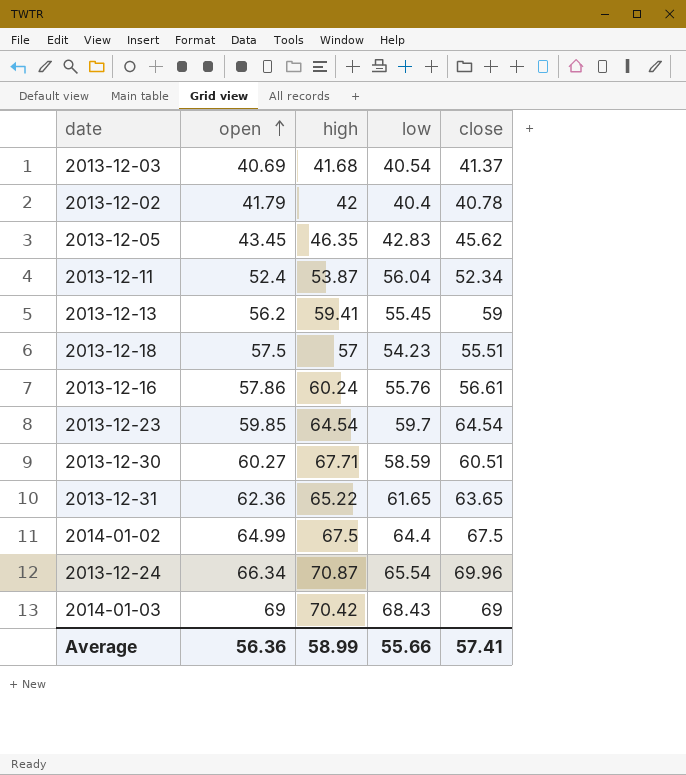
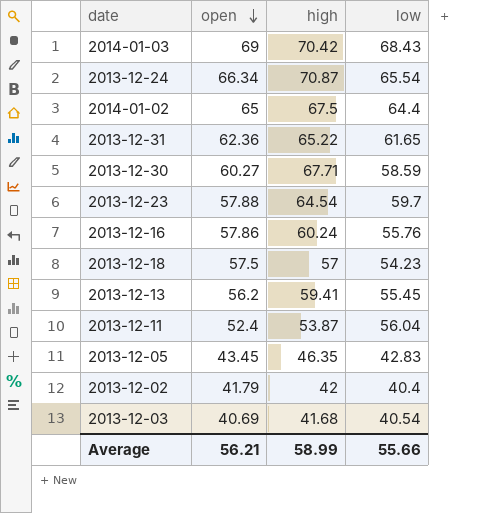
row order: open ascending -> open descending
column close | position: 5 -> none
2014-01-02 | open: 64.99 -> 65
2013-12-23 | open: 59.85 -> 57.88
Average | open: 56.36 -> 56.21

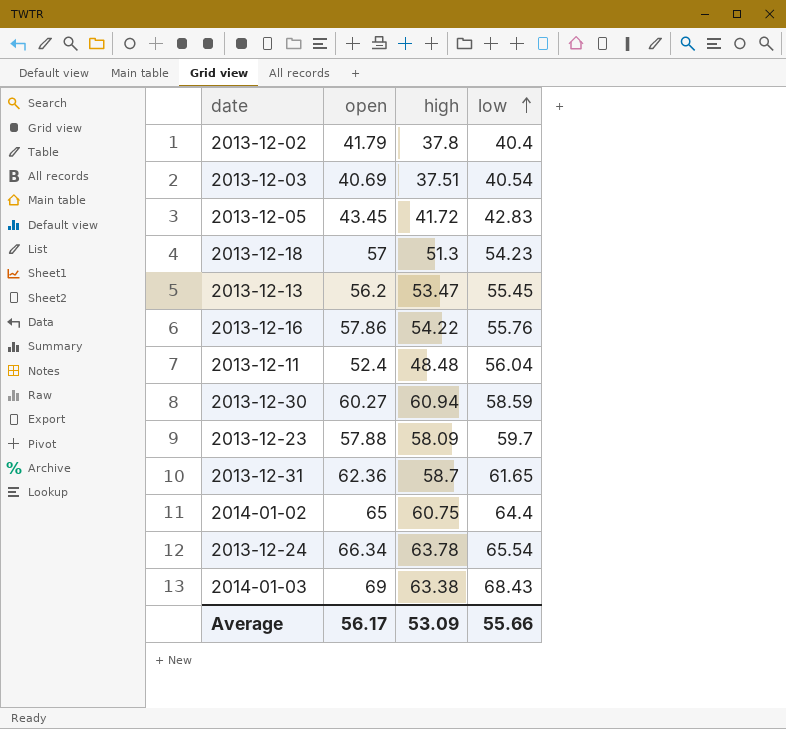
row order: open descending -> low ascending
2013-12-02 | high: 42 -> 37.8
2013-12-03 | high: 41.68 -> 37.51
2013-12-05 | high: 46.35 -> 41.72
2013-12-18 | open: 57.5 -> 57
2013-12-18 | high: 57 -> 51.3
2013-12-13 | high: 59.41 -> 53.47
2013-12-16 | high: 60.24 -> 54.22
2013-12-11 | high: 53.87 -> 48.48
2013-12-30 | high: 67.71 -> 60.94
2013-12-23 | high: 64.54 -> 58.09
2013-12-31 | high: 65.22 -> 58.7
2014-01-02 | high: 67.5 -> 60.75
2013-12-24 | high: 70.87 -> 63.78
2014-01-03 | high: 70.42 -> 63.38
Average | open: 56.21 -> 56.17
Average | high: 58.99 -> 53.09

